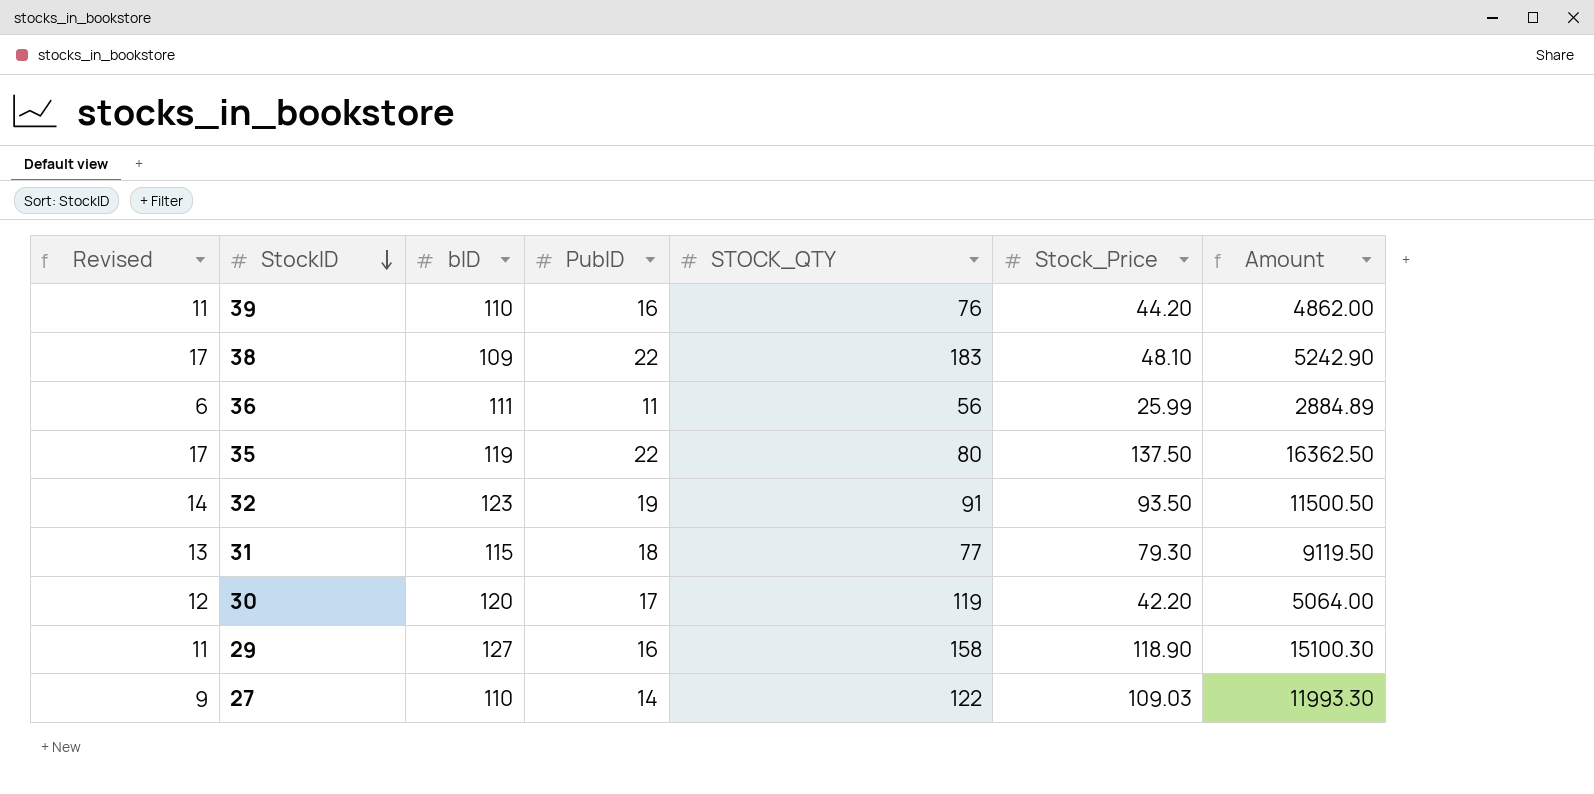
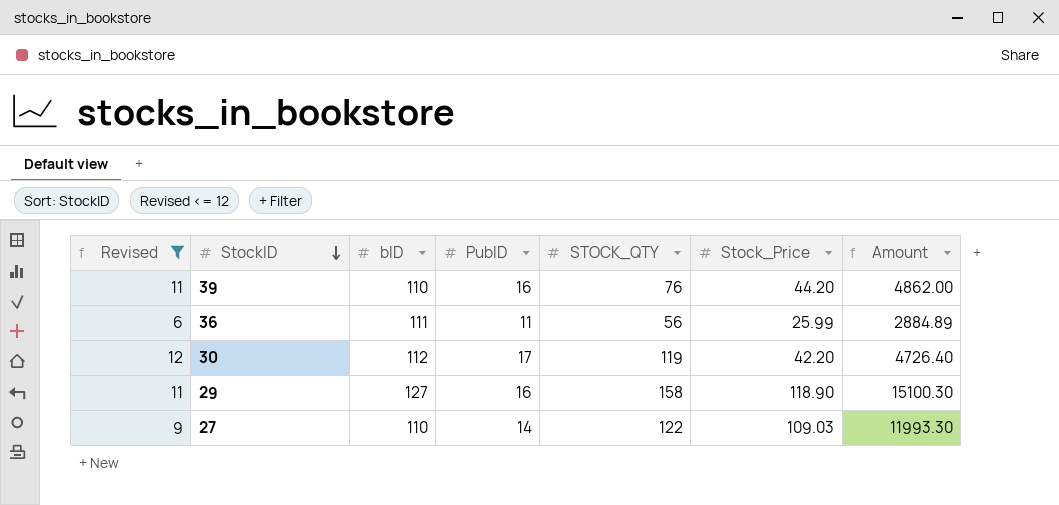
filter: none -> Revised <= 12
30 | bID: 120 -> 112
30 | Amount: 5064.00 -> 4726.40

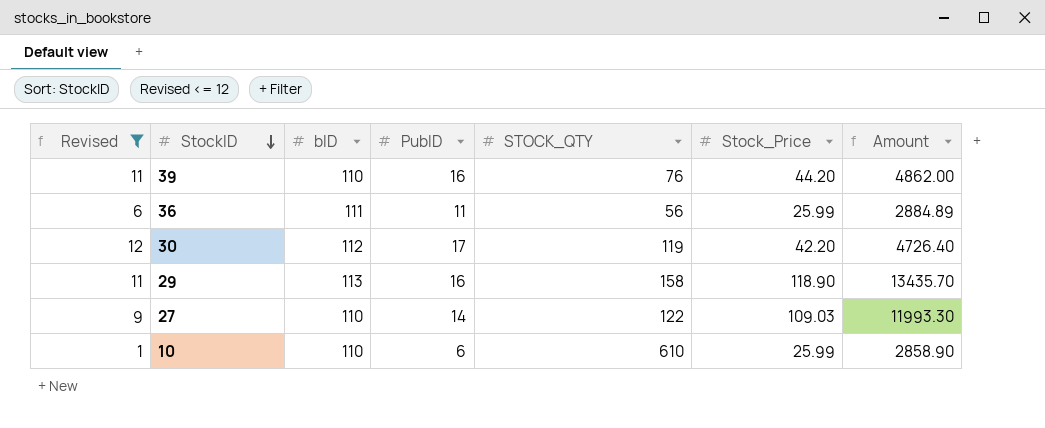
29 | bID: 127 -> 113
29 | Amount: 15100.30 -> 13435.70
row 10: none -> 1 | 110 | 6 | 610 | 25.99 | 2858.90

